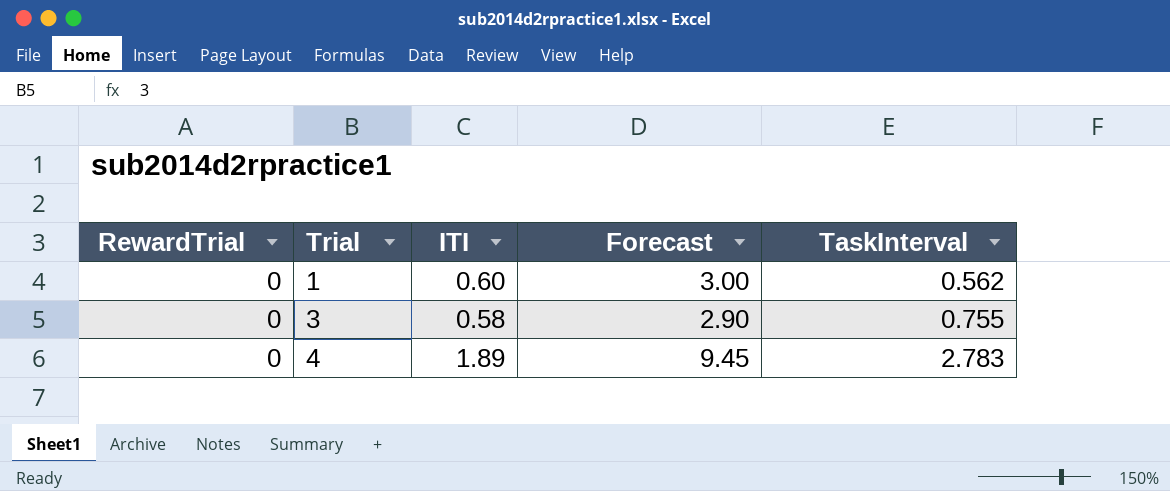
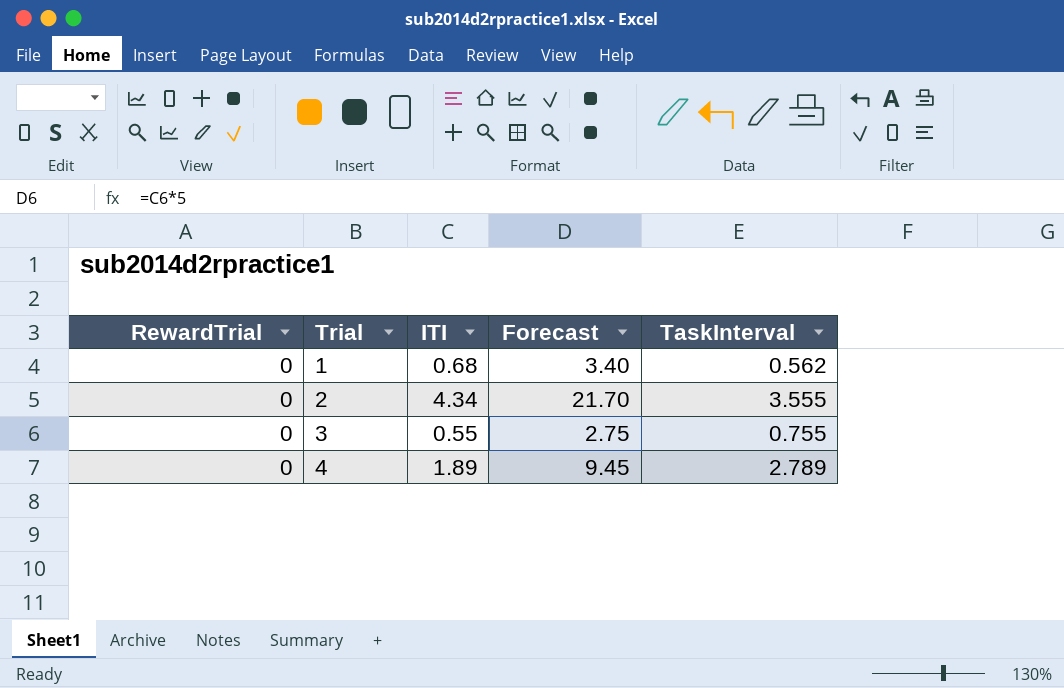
1 | ITI: 0.60 -> 0.68
1 | Forecast: 3.00 -> 3.40
row 2: none -> 0 | 4.34 | 21.70 | 3.555
3 | ITI: 0.58 -> 0.55
3 | Forecast: 2.90 -> 2.75
4 | TaskInterval: 2.783 -> 2.789

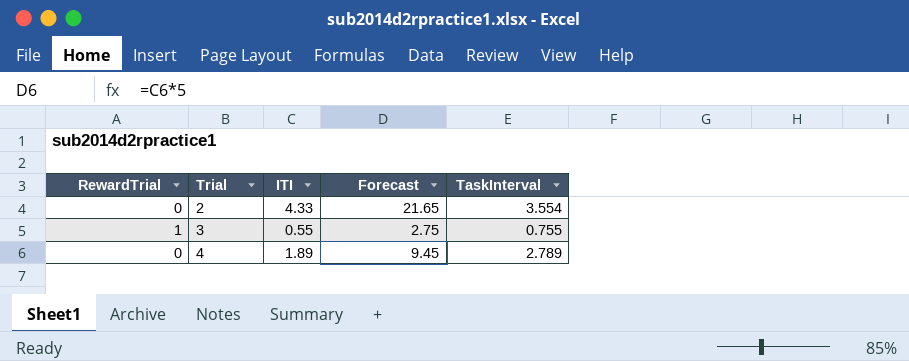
row 1: 0 | 0.68 | 3.40 | 0.562 -> none
2 | ITI: 4.34 -> 4.33
2 | Forecast: 21.70 -> 21.65
2 | TaskInterval: 3.555 -> 3.554
3 | RewardTrial: 0 -> 1

